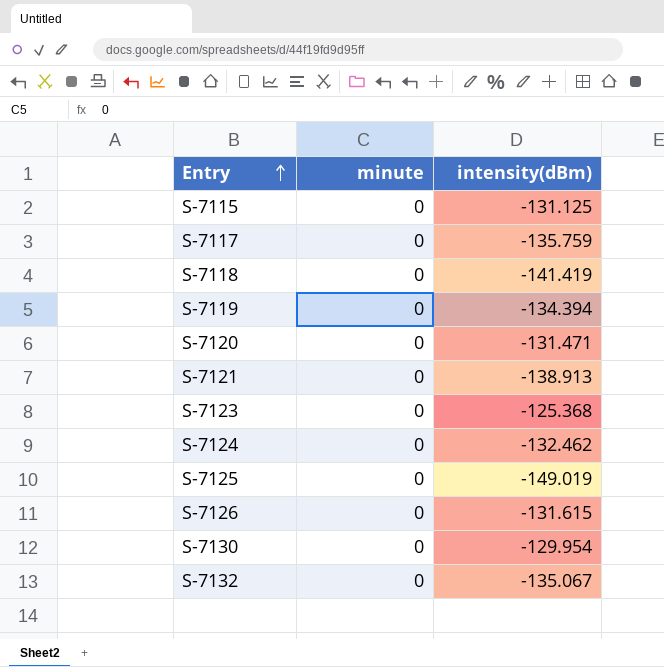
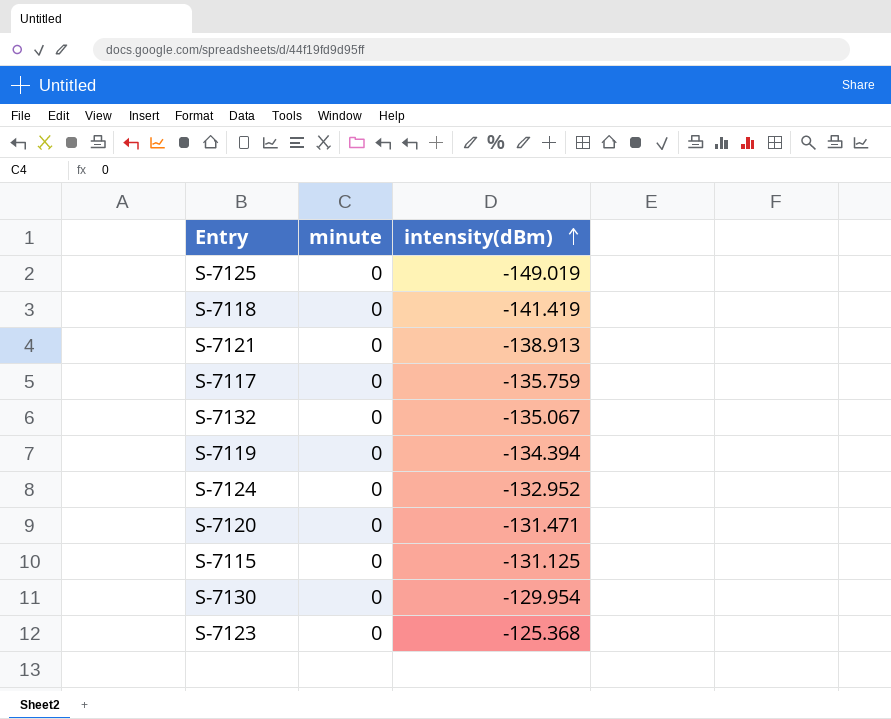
row order: Entry ascending -> intensity(dBm) ascending
row S-7126: 0 | -131.615 -> none
S-7124 | intensity(dBm): -132.462 -> -132.952

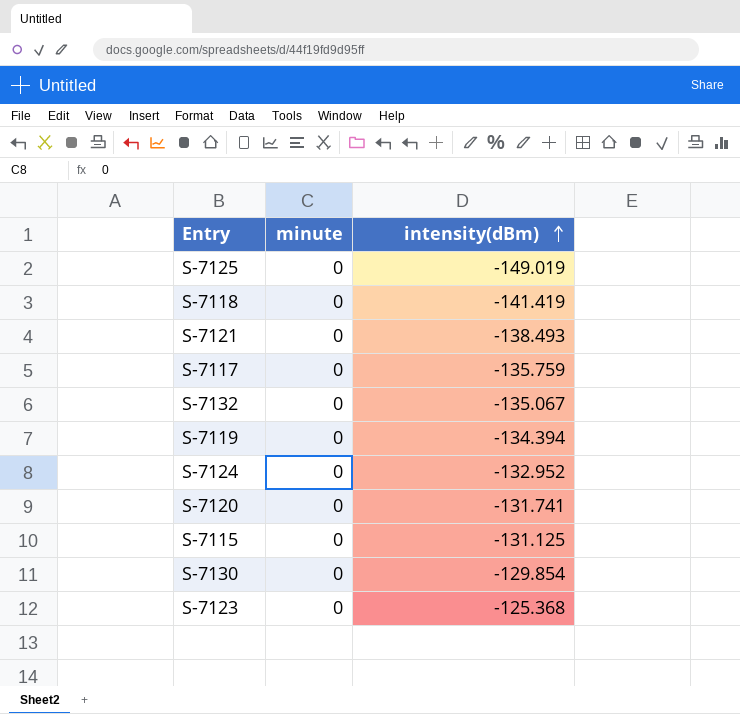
S-7121 | intensity(dBm): -138.913 -> -138.493
S-7120 | intensity(dBm): -131.471 -> -131.741
S-7130 | intensity(dBm): -129.954 -> -129.854

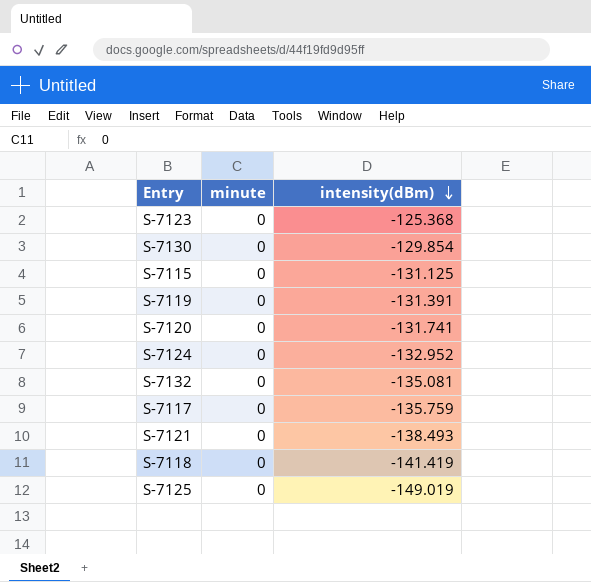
row order: intensity(dBm) ascending -> intensity(dBm) descending
S-7119 | intensity(dBm): -134.394 -> -131.391
S-7132 | intensity(dBm): -135.067 -> -135.081

